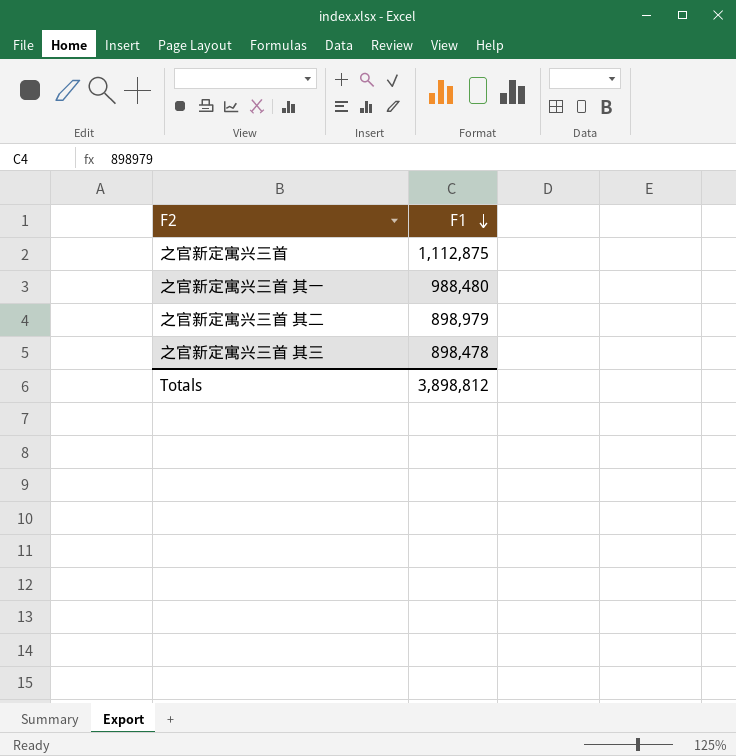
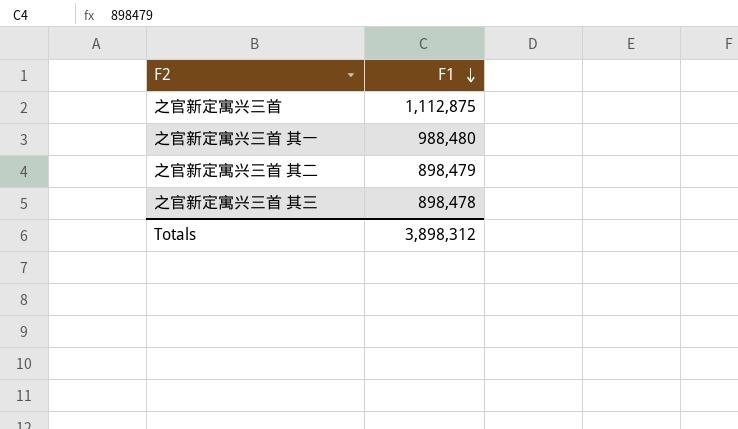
之官新定寓兴三首 其二 | F1: 898,979 -> 898,479
Totals | F1: 3,898,812 -> 3,898,312

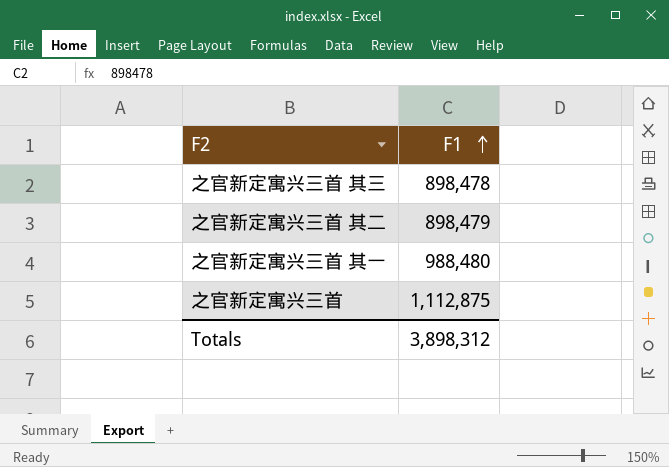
row order: F1 descending -> F1 ascending

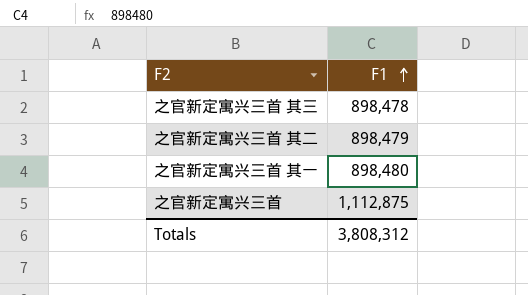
之官新定寓兴三首 其一 | F1: 988,480 -> 898,480
Totals | F1: 3,898,312 -> 3,808,312

